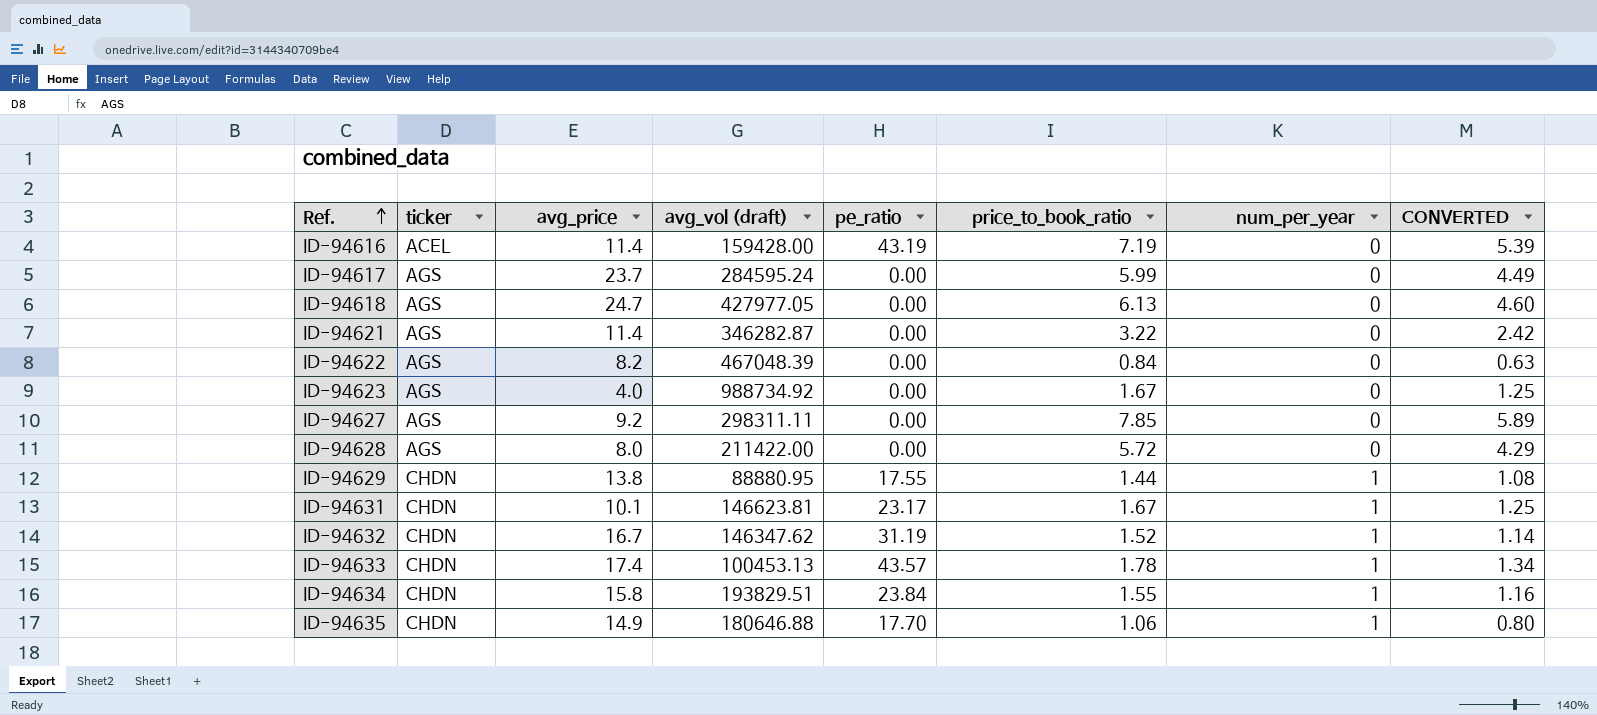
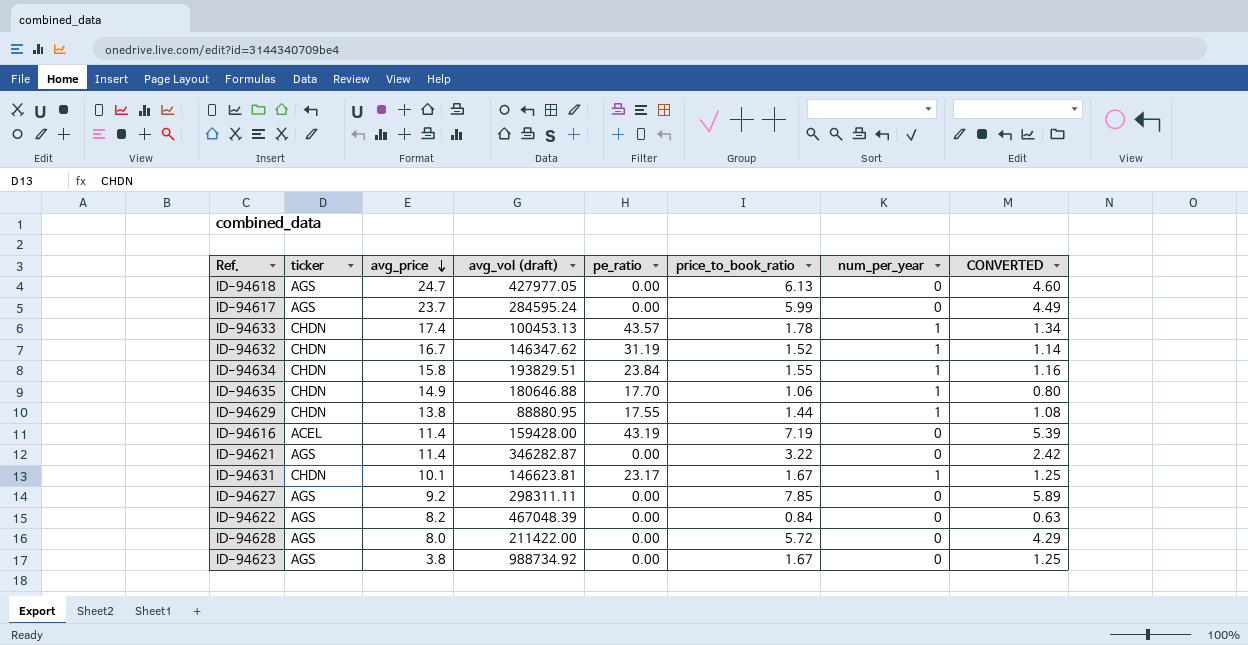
row order: Ref. ascending -> avg_price descending
ID-94623 | avg_price: 4.0 -> 3.8

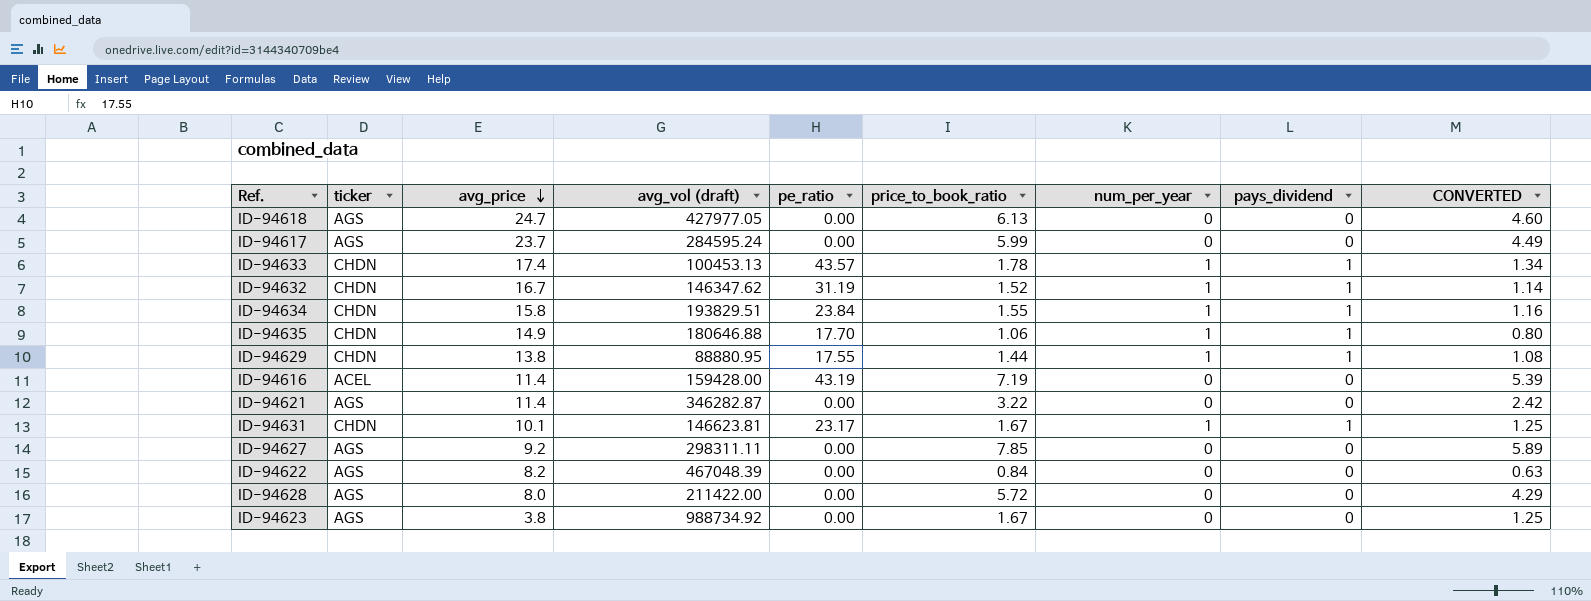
column pays_dividend | position: none -> 8

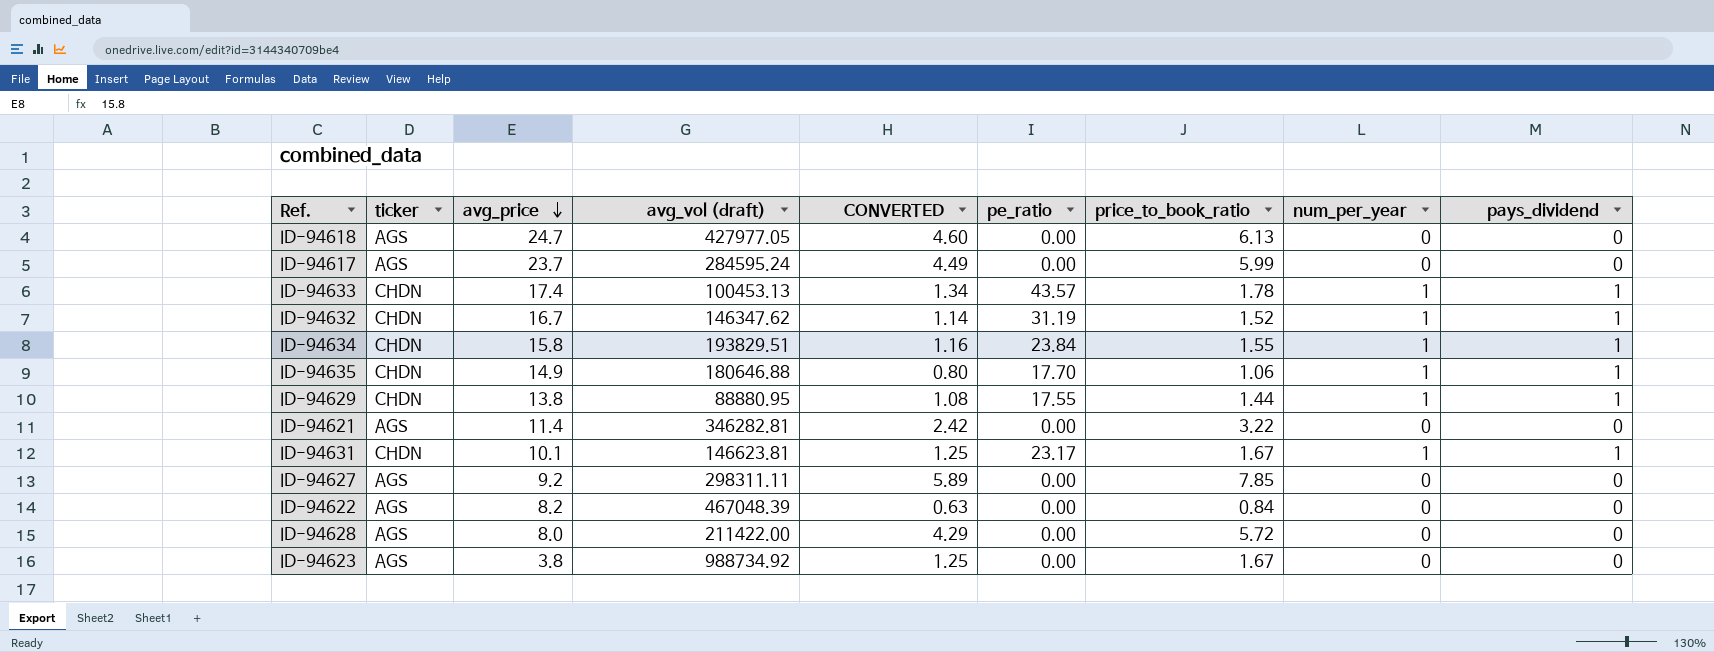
column CONVERTED | position: 9 -> 5
row ID-94616: ACEL | 11.4 | 159428.00 | 43.19 | 7.19 | 0 | 0 | 5.39 -> none
ID-94621 | avg_vol (draft): 346282.87 -> 346282.81

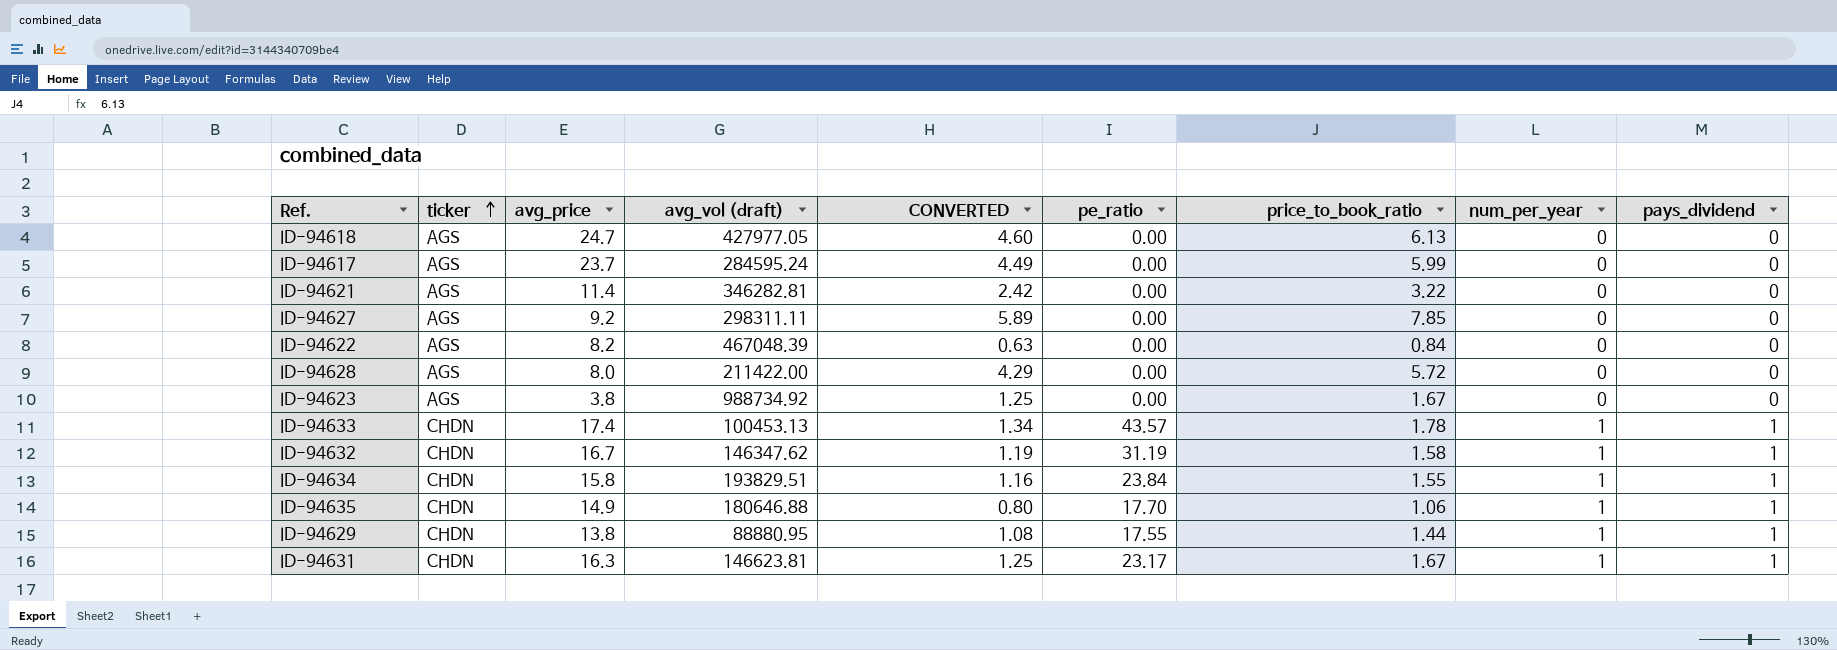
row order: avg_price descending -> ticker ascending
ID-94632 | CONVERTED: 1.14 -> 1.19
ID-94632 | price_to_book_ratio: 1.52 -> 1.58
ID-94631 | avg_price: 10.1 -> 16.3

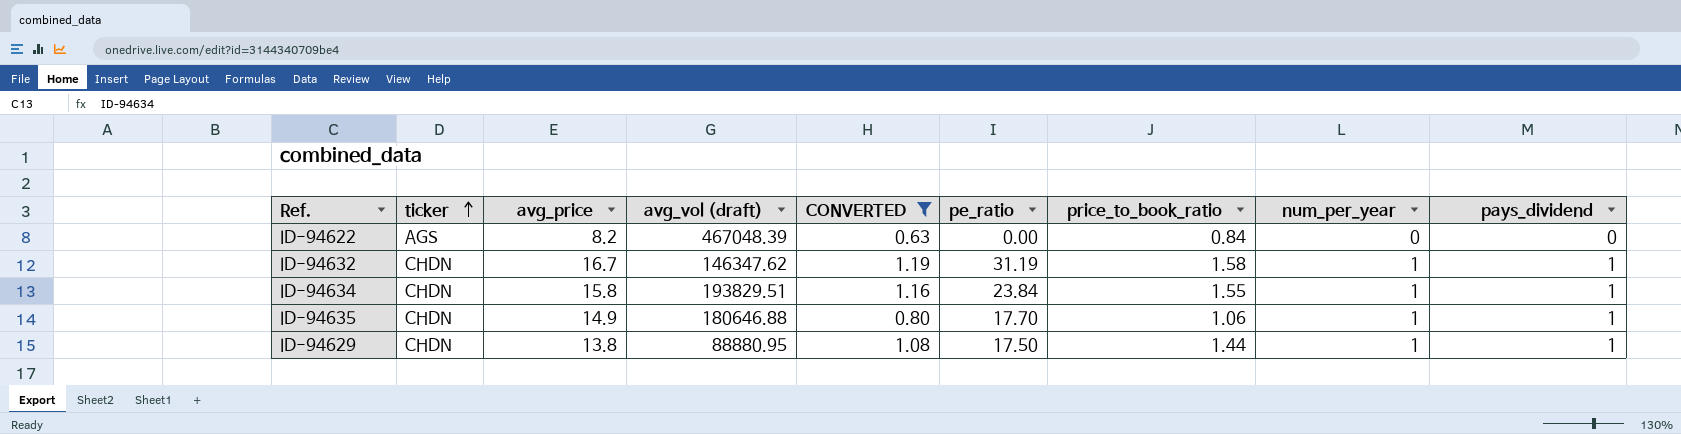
filter: none -> CONVERTED <= 1.19
ID-94629 | pe_ratio: 17.55 -> 17.50

